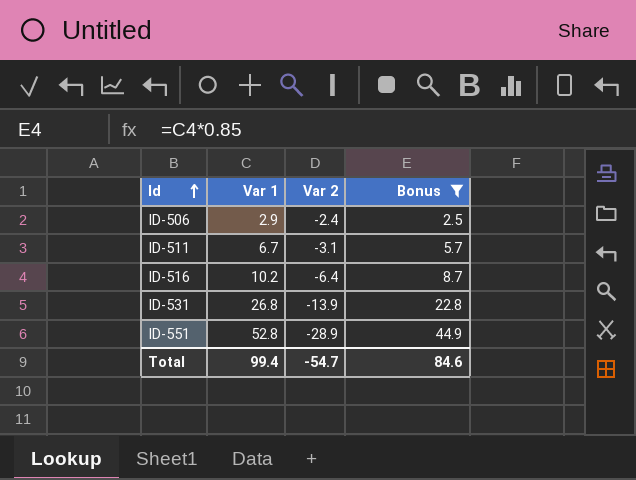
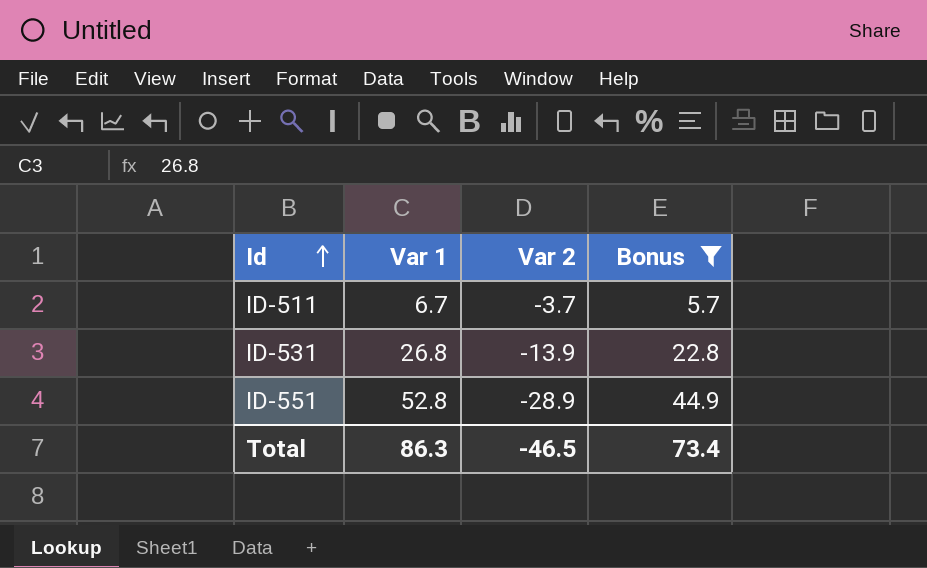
row ID-506: 2.9 | -2.4 | 2.5 -> none
row ID-516: 10.2 | -6.4 | 8.7 -> none
ID-511 | Var 2: -3.1 -> -3.7
Total | Var 1: 99.4 -> 86.3
Total | Var 2: -54.7 -> -46.5
Total | Bonus: 84.6 -> 73.4

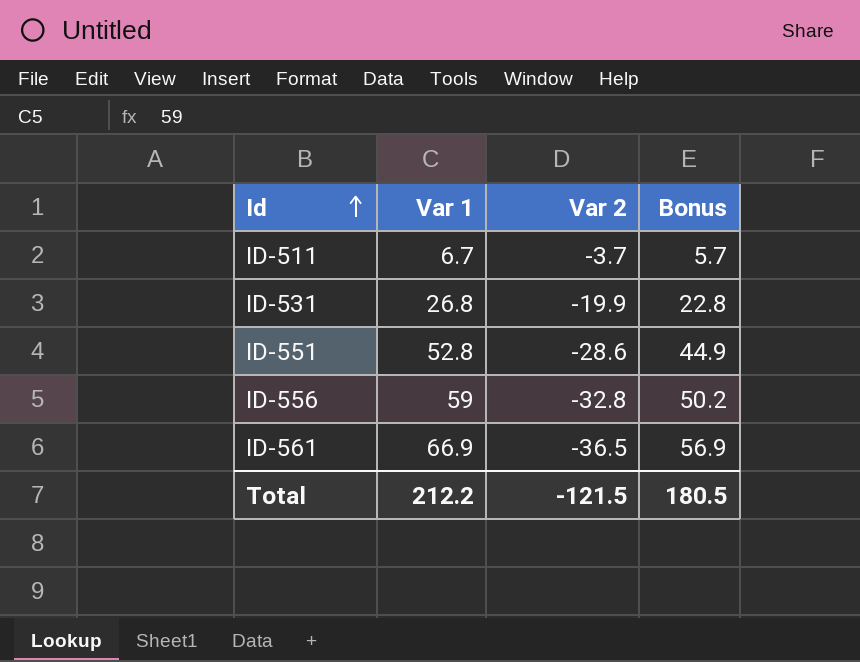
filter: Bonus <= 44.9 -> none
ID-531 | Var 2: -13.9 -> -19.9
ID-551 | Var 2: -28.9 -> -28.6
Total | Var 1: 86.3 -> 212.2
Total | Var 2: -46.5 -> -121.5
Total | Bonus: 73.4 -> 180.5

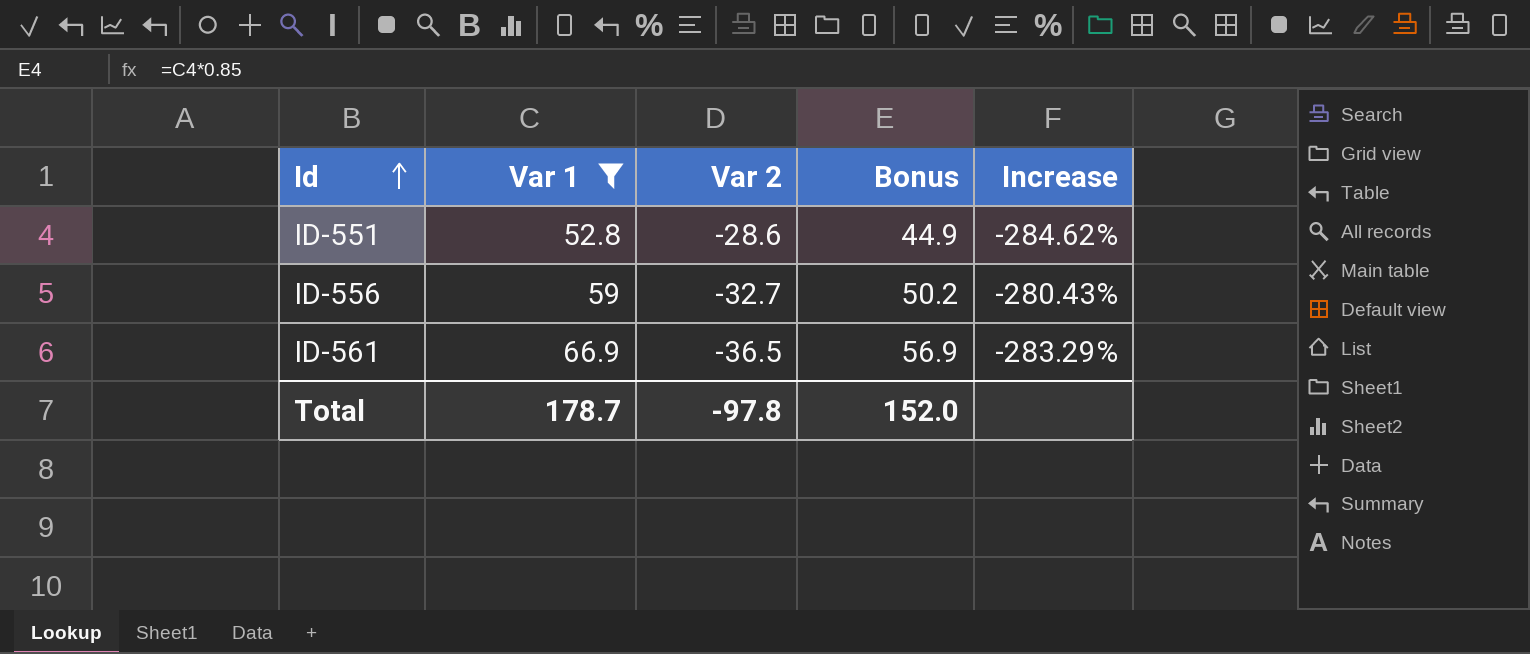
filter: none -> Var 1 >= 52.8
column Increase | formula: none -> ([Var 1] - [Var 2]) / [Var 2]
ID-556 | Var 2: -32.8 -> -32.7
Total | Var 1: 212.2 -> 178.7
Total | Var 2: -121.5 -> -97.8
Total | Bonus: 180.5 -> 152.0

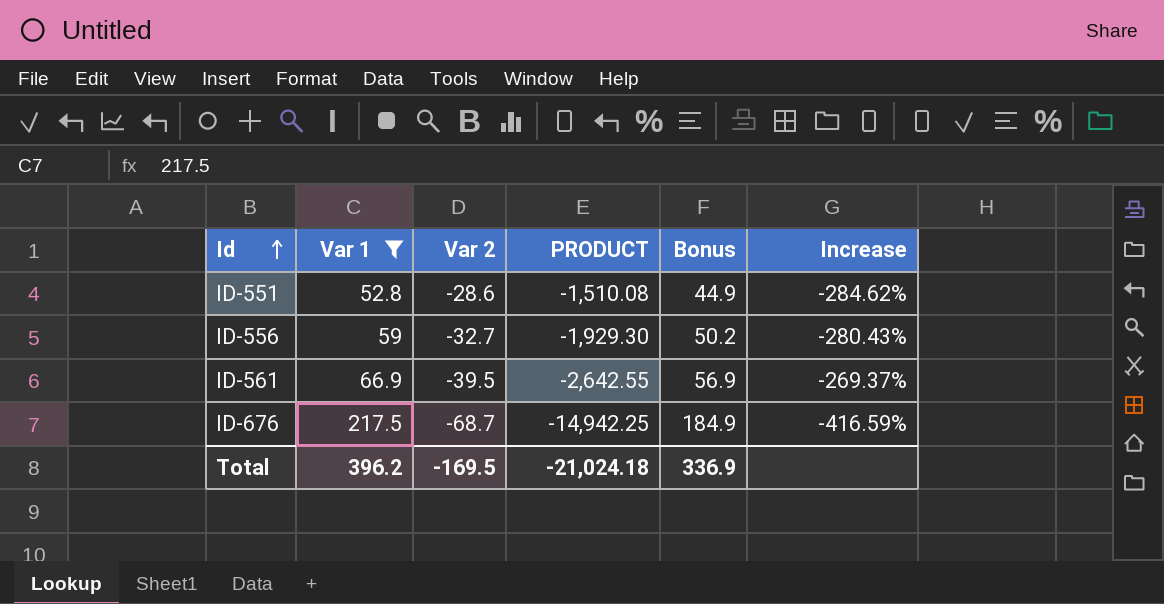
column PRODUCT | formula: none -> [Var 1] * [Var 2]
ID-561 | Var 2: -36.5 -> -39.5
ID-561 | Increase: -283.29% -> -269.37%
row ID-676: none -> 217.5 | -68.7 | -14,942.25 | 184.9 | -416.59%
Total | Var 1: 178.7 -> 396.2
Total | Var 2: -97.8 -> -169.5
Total | Bonus: 152.0 -> 336.9

